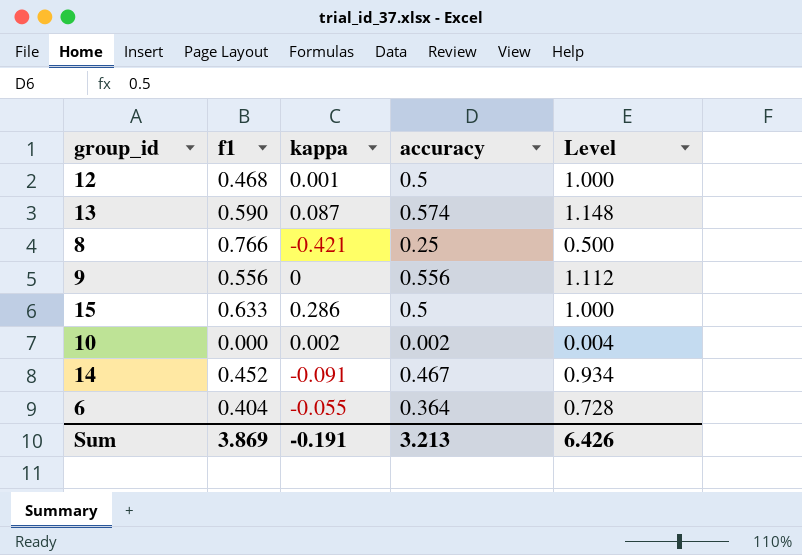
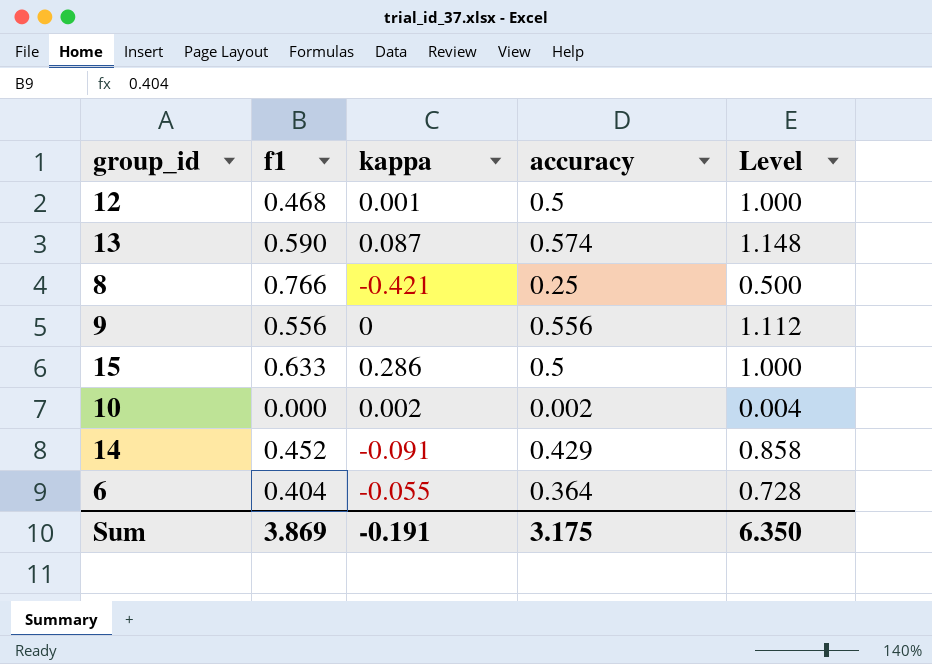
14 | accuracy: 0.467 -> 0.429
14 | Level: 0.934 -> 0.858
Sum | accuracy: 3.213 -> 3.175
Sum | Level: 6.426 -> 6.350

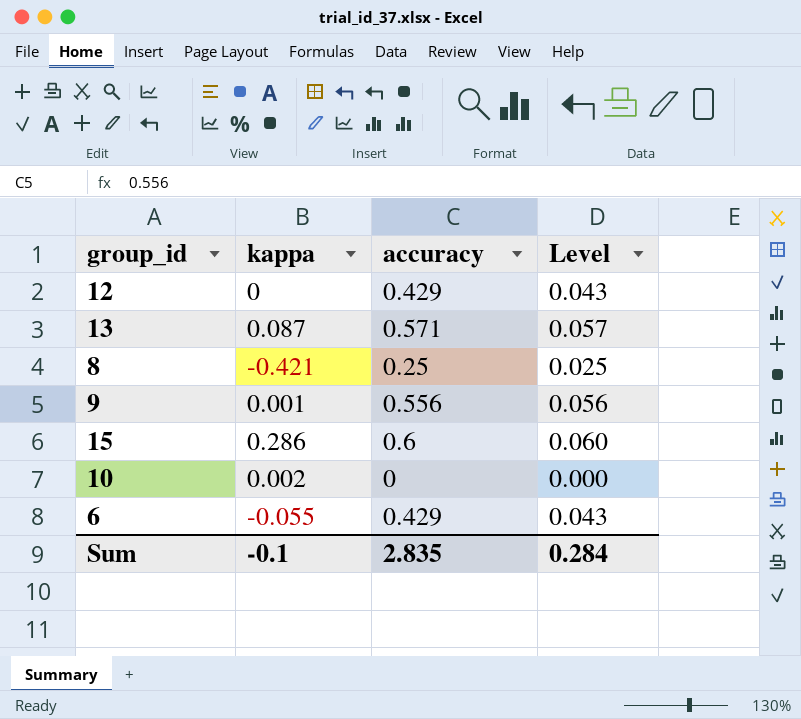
column f1 | position: 2 -> none
column Level | formula: [accuracy] * 2 -> [accuracy] * 0.1
row 14: 0.452 | -0.091 | 0.429 | 0.858 -> none
12 | kappa: 0.001 -> 0
12 | accuracy: 0.5 -> 0.429
13 | accuracy: 0.574 -> 0.571
9 | kappa: 0 -> 0.001
15 | accuracy: 0.5 -> 0.6
10 | accuracy: 0.002 -> 0
6 | accuracy: 0.364 -> 0.429
Sum | kappa: -0.191 -> -0.1
Sum | accuracy: 3.175 -> 2.835
Sum | Level: 6.350 -> 0.284

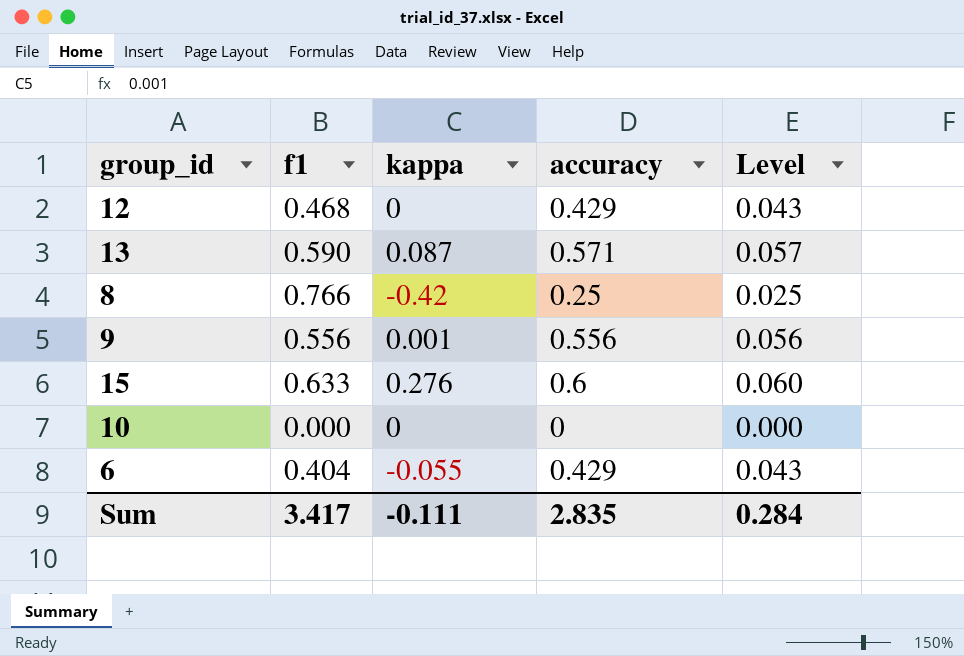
column f1 | position: none -> 2
8 | kappa: -0.421 -> -0.42
15 | kappa: 0.286 -> 0.276
10 | kappa: 0.002 -> 0
Sum | kappa: -0.1 -> -0.111

